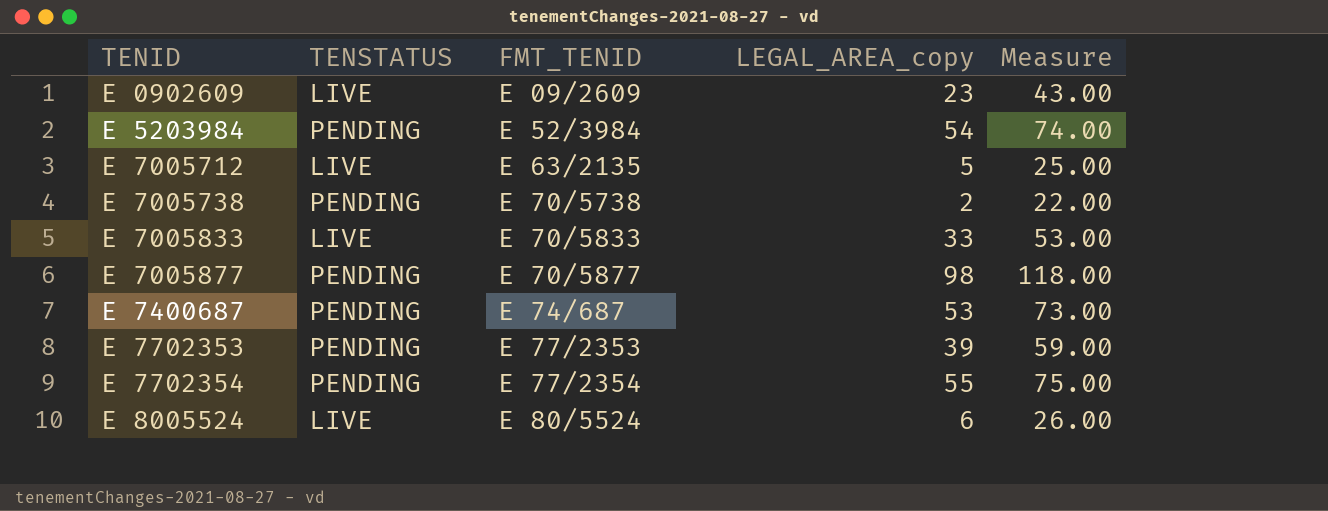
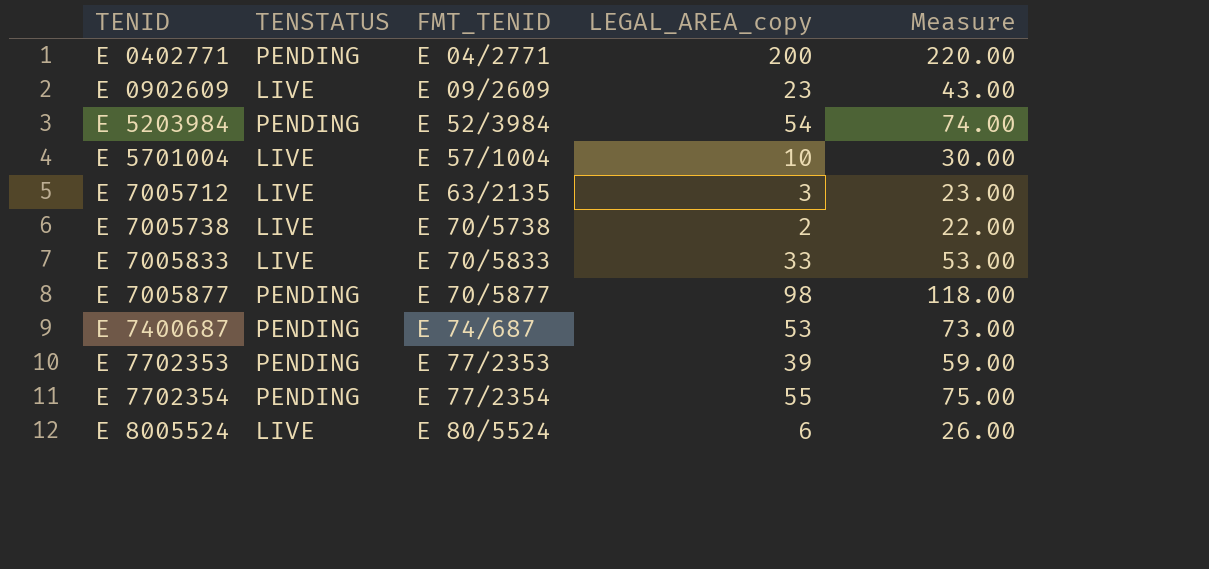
row E 0402771: none -> PENDING | E 04/2771 | 200 | 220.00
row E 5701004: none -> LIVE | E 57/1004 | 10 | 30.00
E 7005712 | LEGAL_AREA_copy: 5 -> 3
E 7005712 | Measure: 25.00 -> 23.00
E 7005738 | TENSTATUS: PENDING -> LIVE

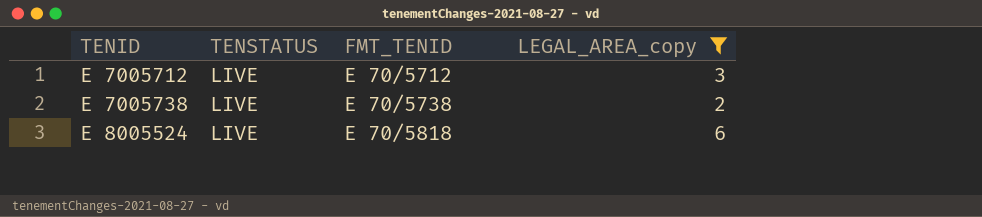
filter: none -> LEGAL_AREA_copy <= 6
column Measure | formula: [LEGAL_AREA_copy] + 20 -> none
E 7005712 | FMT_TENID: E 63/2135 -> E 70/5712
E 8005524 | FMT_TENID: E 80/5524 -> E 70/5818

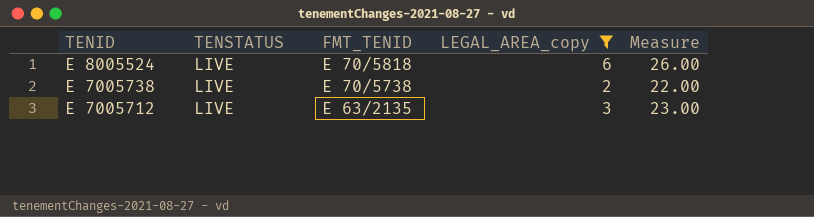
row order: TENID ascending -> TENID descending
column Measure | formula: none -> [LEGAL_AREA_copy] + 20
E 7005712 | FMT_TENID: E 70/5712 -> E 63/2135

